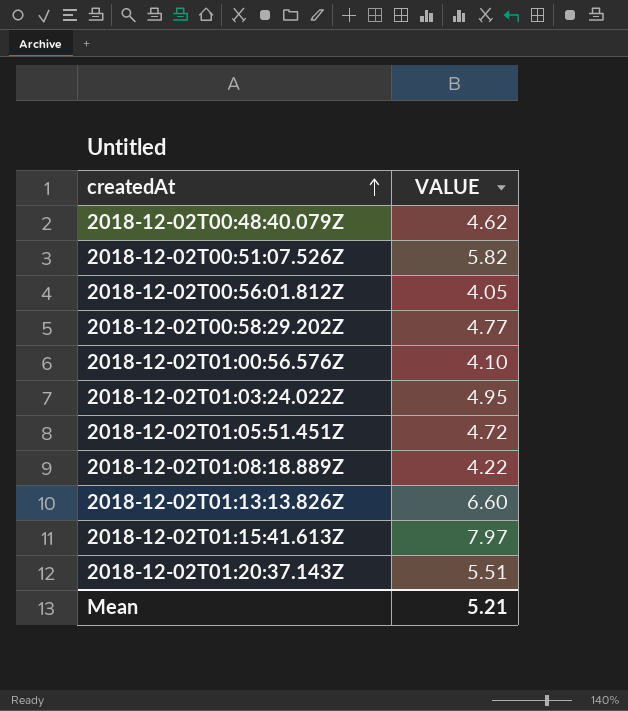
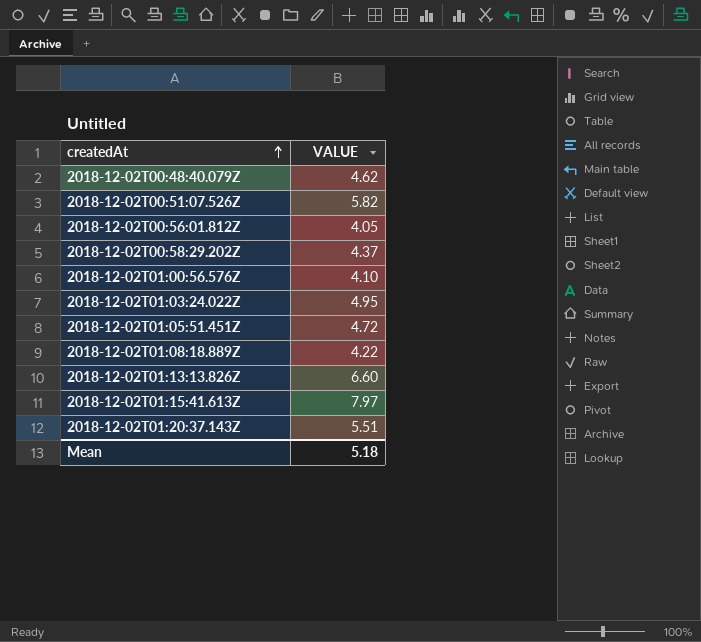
2018-12-02T00:58:29.202Z | VALUE: 4.77 -> 4.37
Mean | VALUE: 5.21 -> 5.18

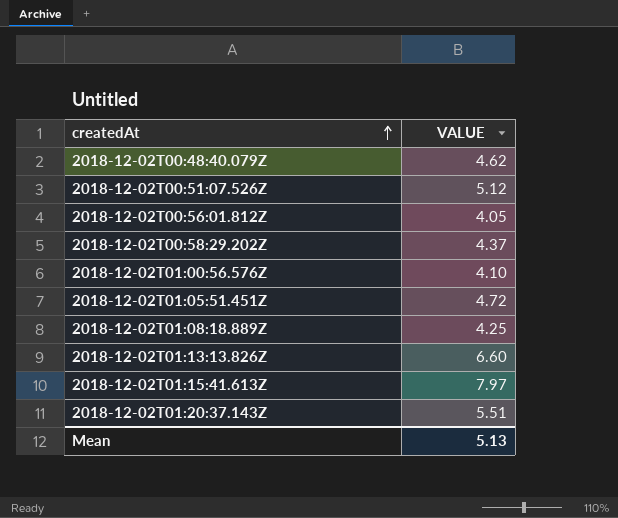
row 2018-12-02T01:03:24.022Z: 4.95 -> none
2018-12-02T00:51:07.526Z | VALUE: 5.82 -> 5.12
2018-12-02T01:08:18.889Z | VALUE: 4.22 -> 4.25
Mean | VALUE: 5.18 -> 5.13

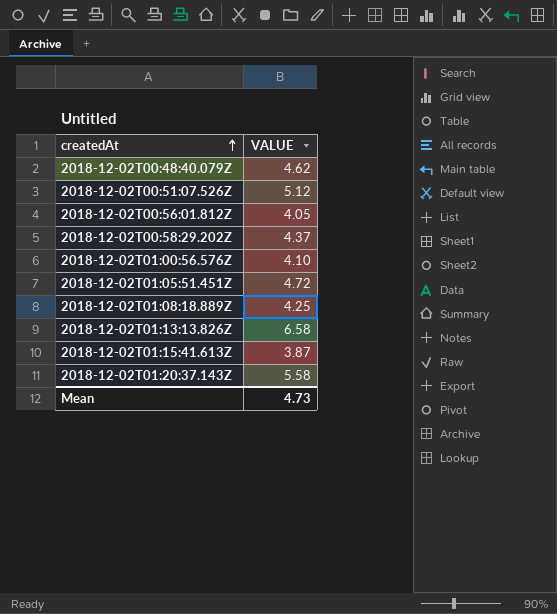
2018-12-02T01:13:13.826Z | VALUE: 6.60 -> 6.58
2018-12-02T01:15:41.613Z | VALUE: 7.97 -> 3.87
2018-12-02T01:20:37.143Z | VALUE: 5.51 -> 5.58
Mean | VALUE: 5.13 -> 4.73

